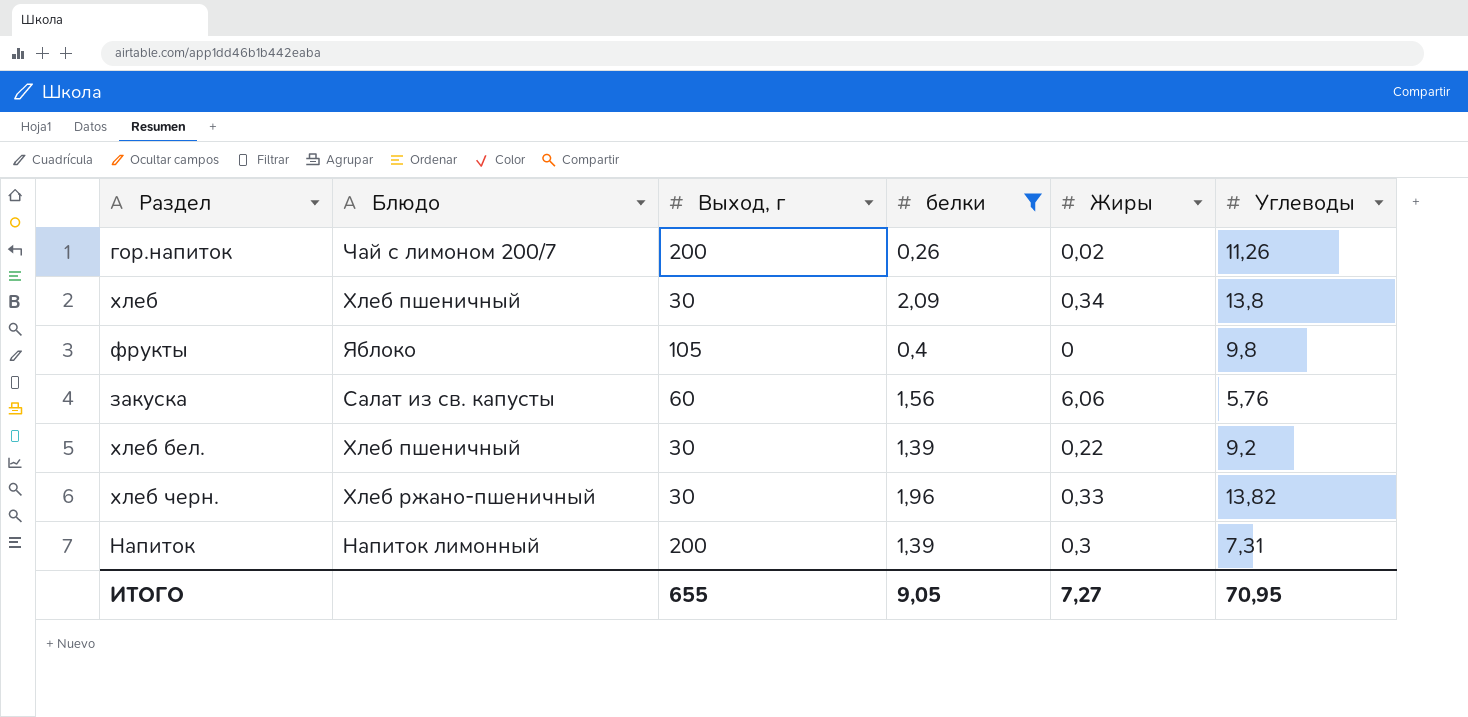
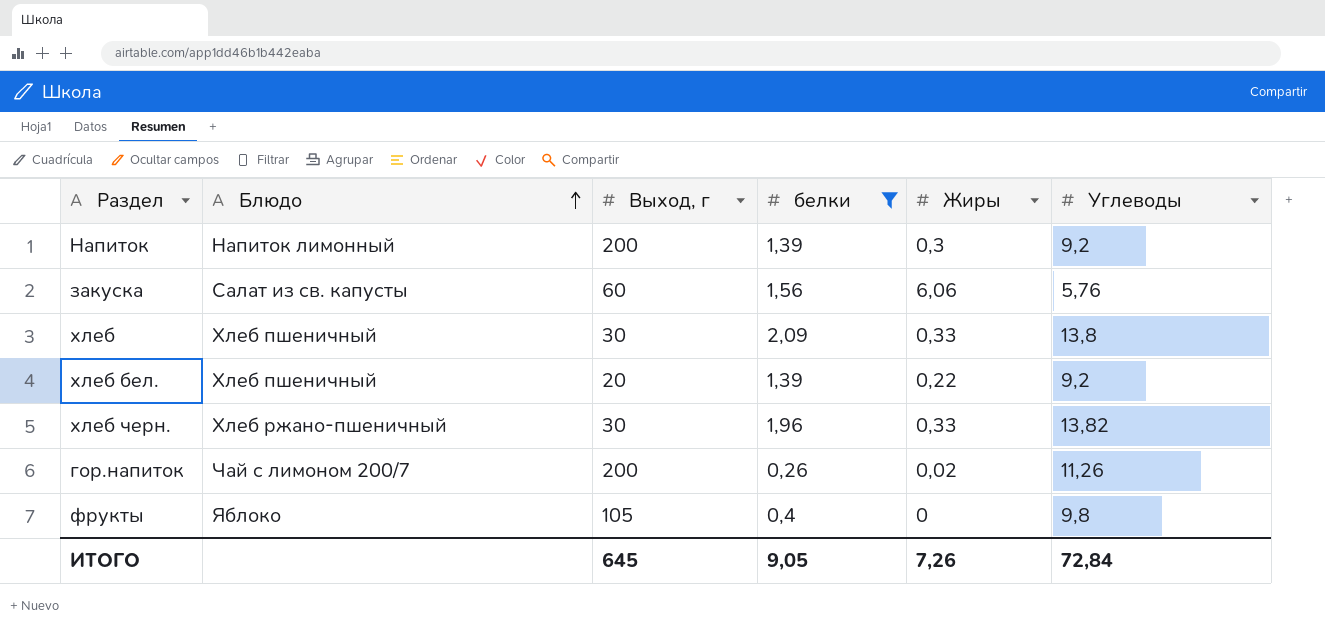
row order: none -> Блюдо ascending
Напиток | Углеводы: 7,31 -> 9,2
хлеб | Жиры: 0,34 -> 0,33
хлеб бел. | Выход, г: 30 -> 20
ИТОГО | Выход, г: 655 -> 645
ИТОГО | Жиры: 7,27 -> 7,26
ИТОГО | Углеводы: 70,95 -> 72,84

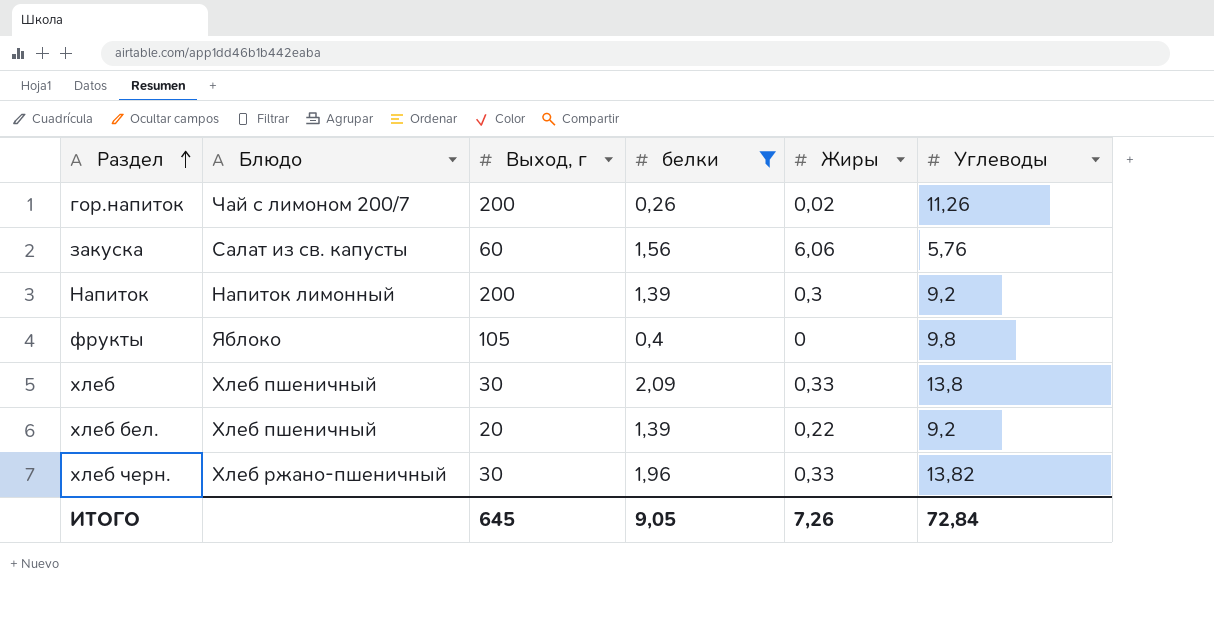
row order: Блюдо ascending -> Раздел ascending

